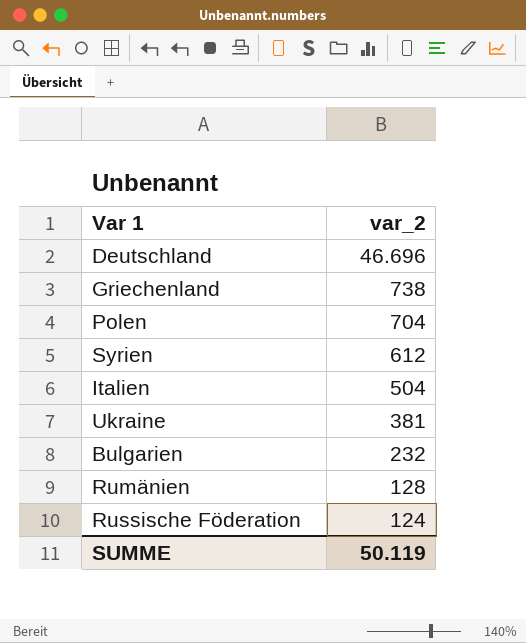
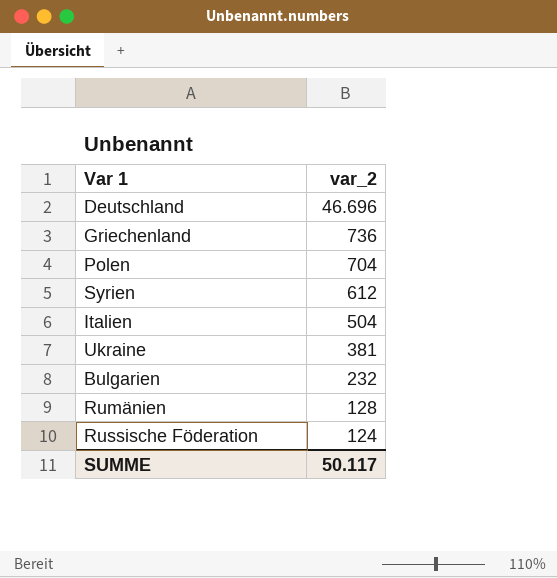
Griechenland | var_2: 738 -> 736
SUMME | var_2: 50.119 -> 50.117

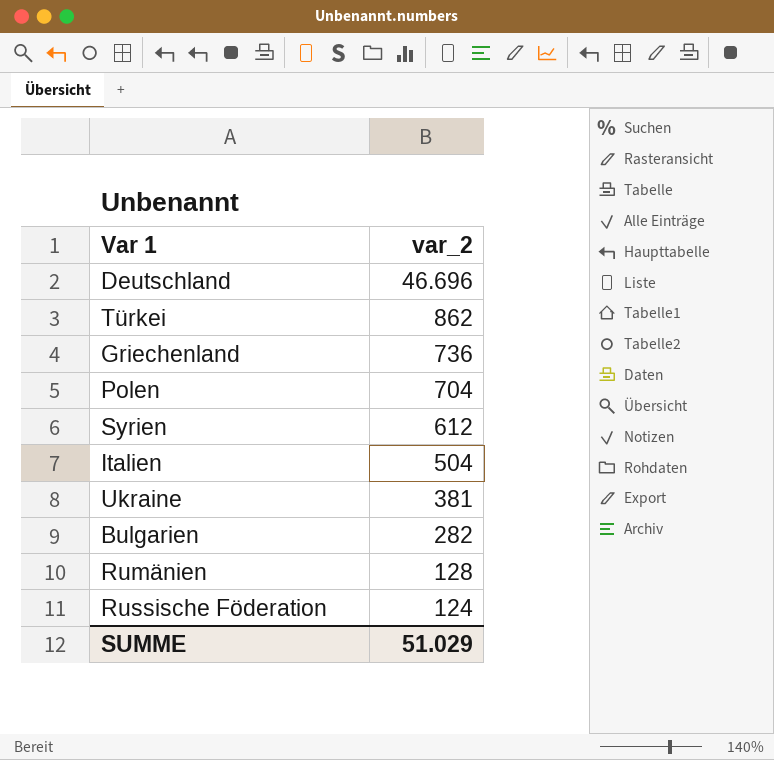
row Türkei: none -> 862
Bulgarien | var_2: 232 -> 282
SUMME | var_2: 50.117 -> 51.029

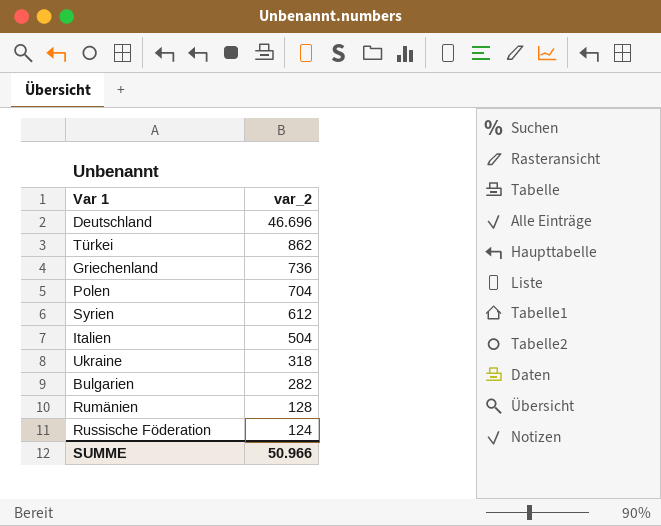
Ukraine | var_2: 381 -> 318
SUMME | var_2: 51.029 -> 50.966

